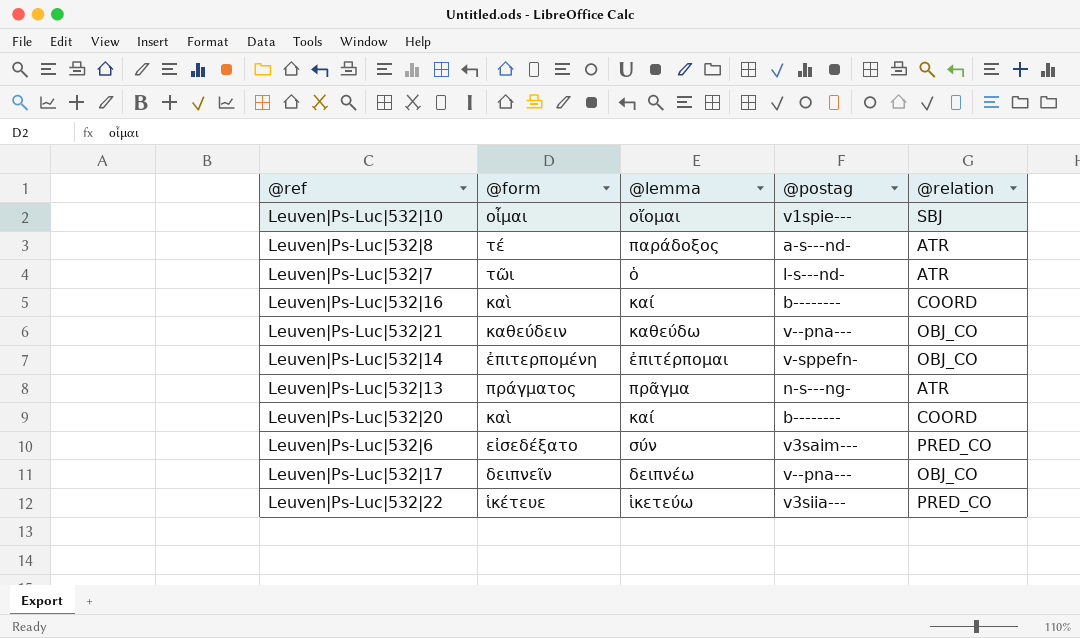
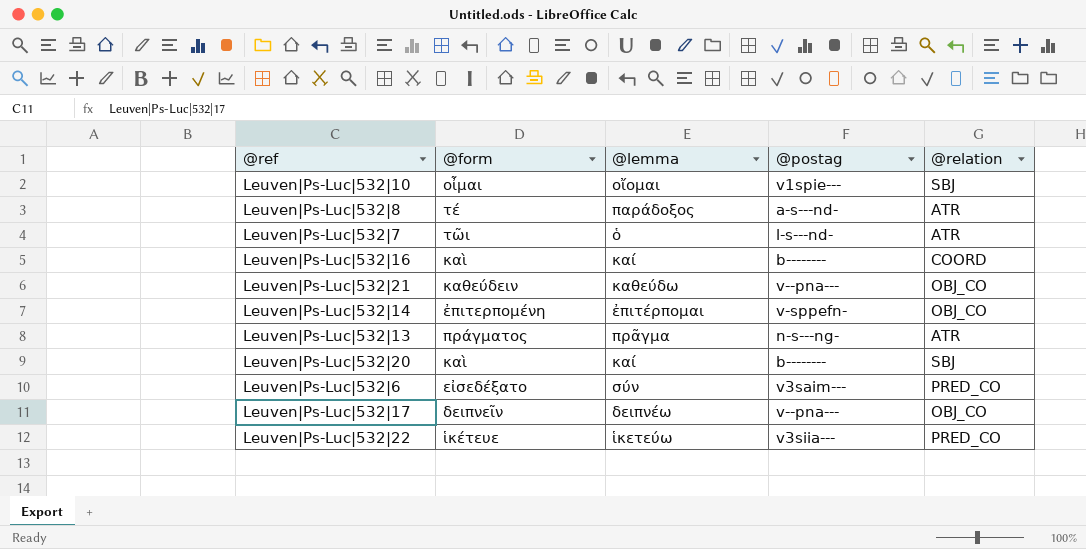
Leuven|Ps-Luc|532|20 | @relation: COORD -> SBJ

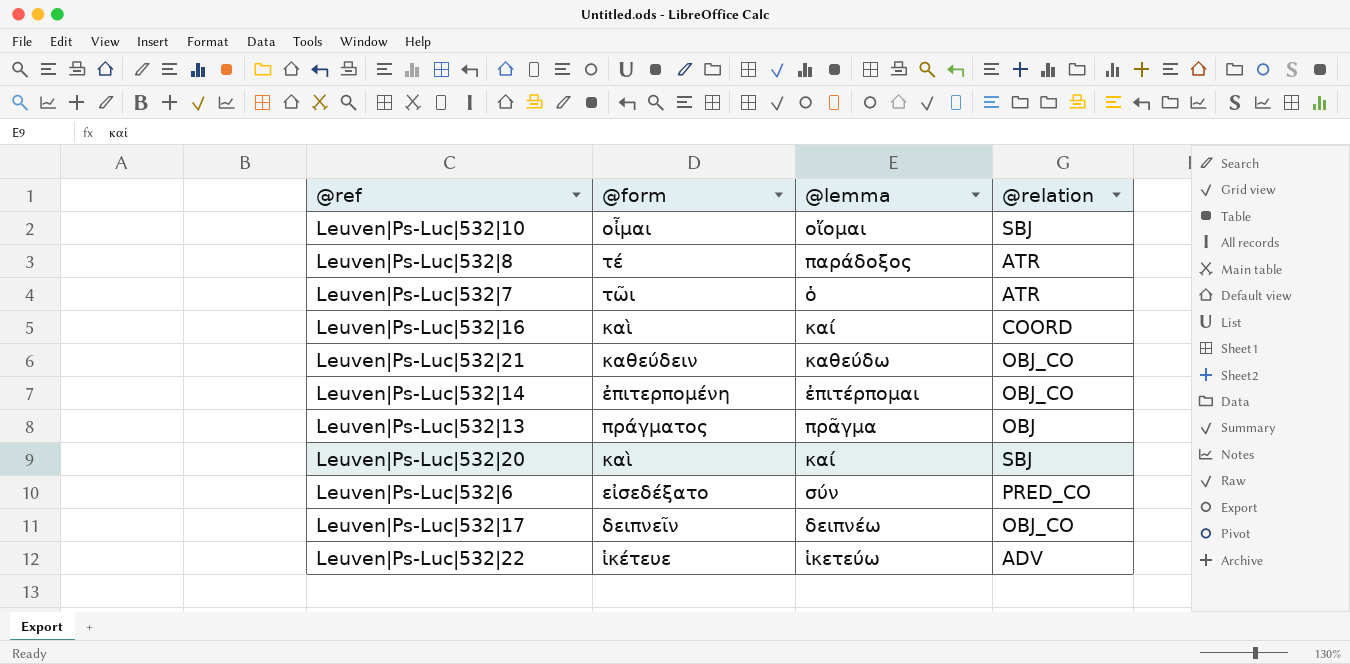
column @postag | position: 4 -> none
Leuven|Ps-Luc|532|13 | @relation: ATR -> OBJ
Leuven|Ps-Luc|532|22 | @relation: PRED_CO -> ADV

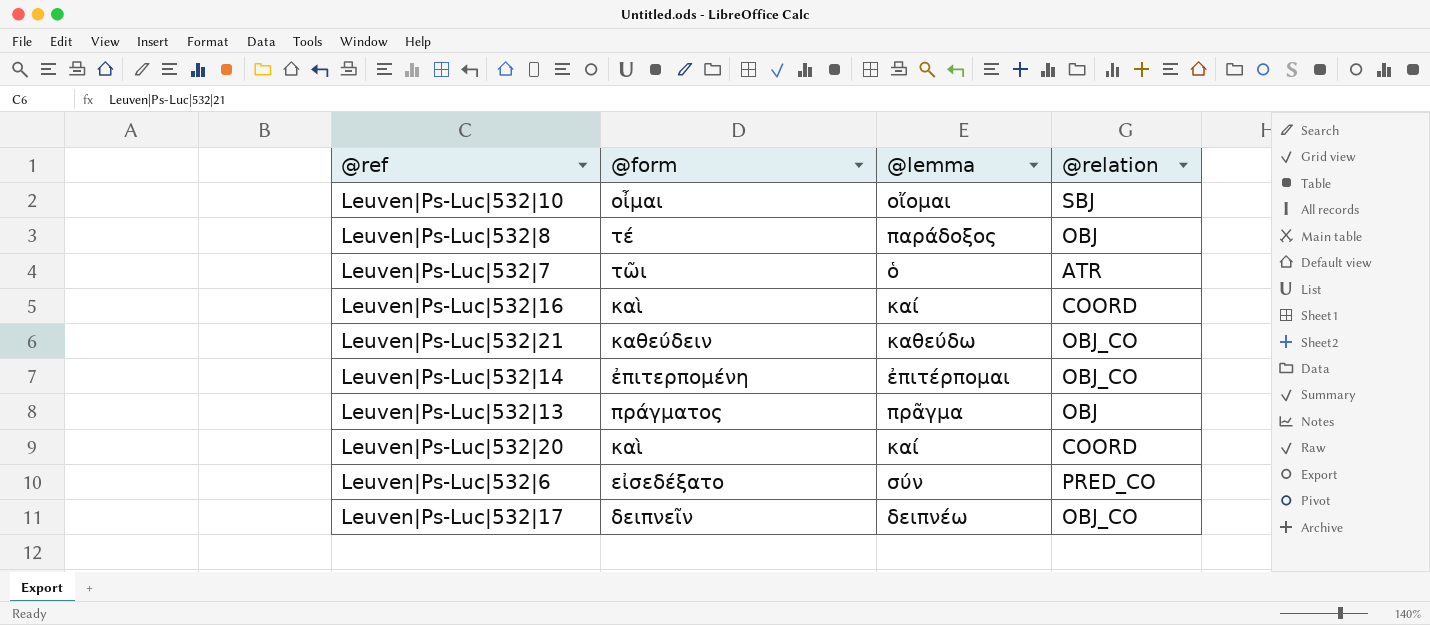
row Leuven|Ps-Luc|532|22: ἱκέτευε | ἱκετεύω | ADV -> none
Leuven|Ps-Luc|532|8 | @relation: ATR -> OBJ
Leuven|Ps-Luc|532|20 | @relation: SBJ -> COORD

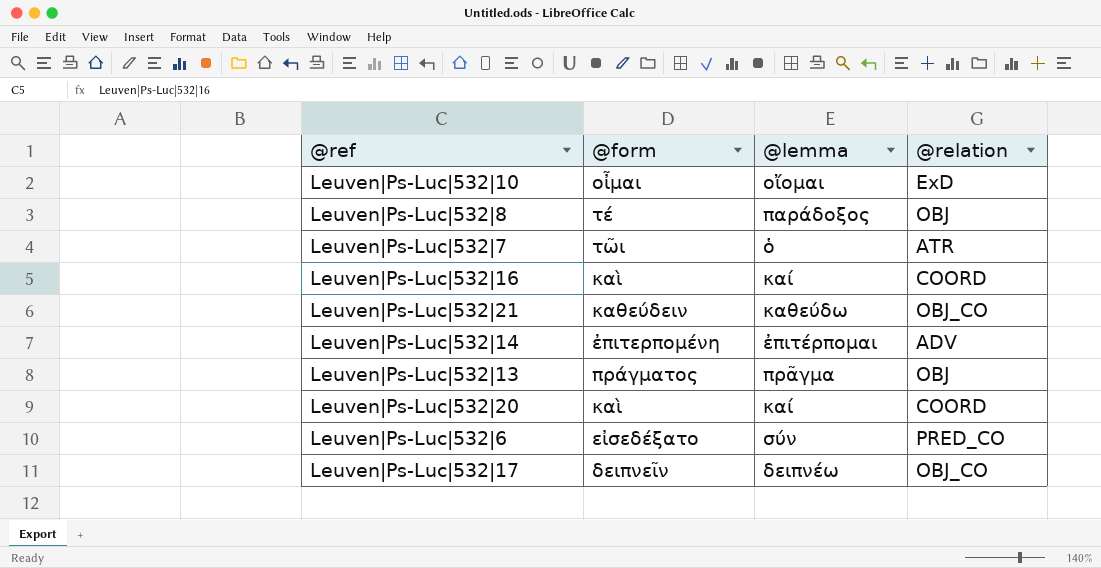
Leuven|Ps-Luc|532|10 | @relation: SBJ -> ExD
Leuven|Ps-Luc|532|14 | @relation: OBJ_CO -> ADV

